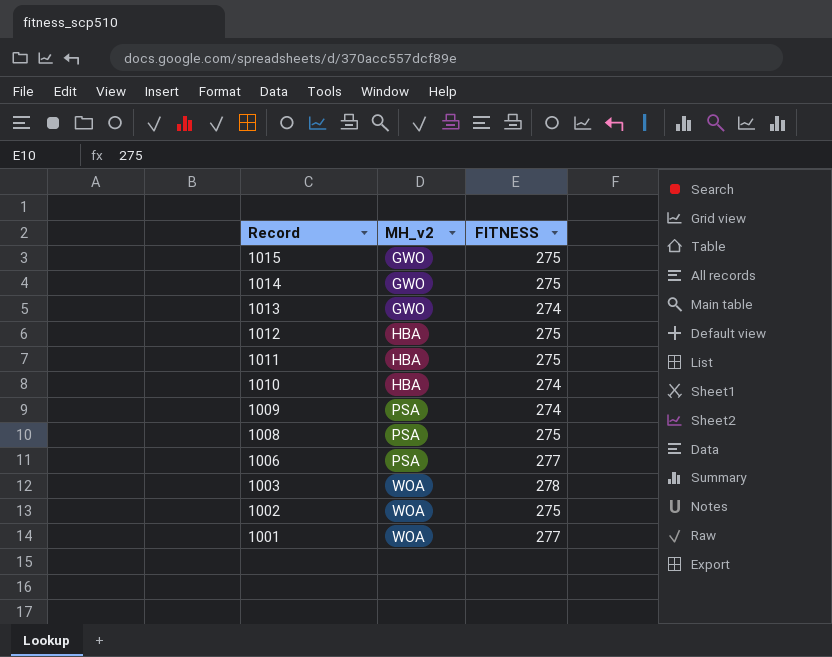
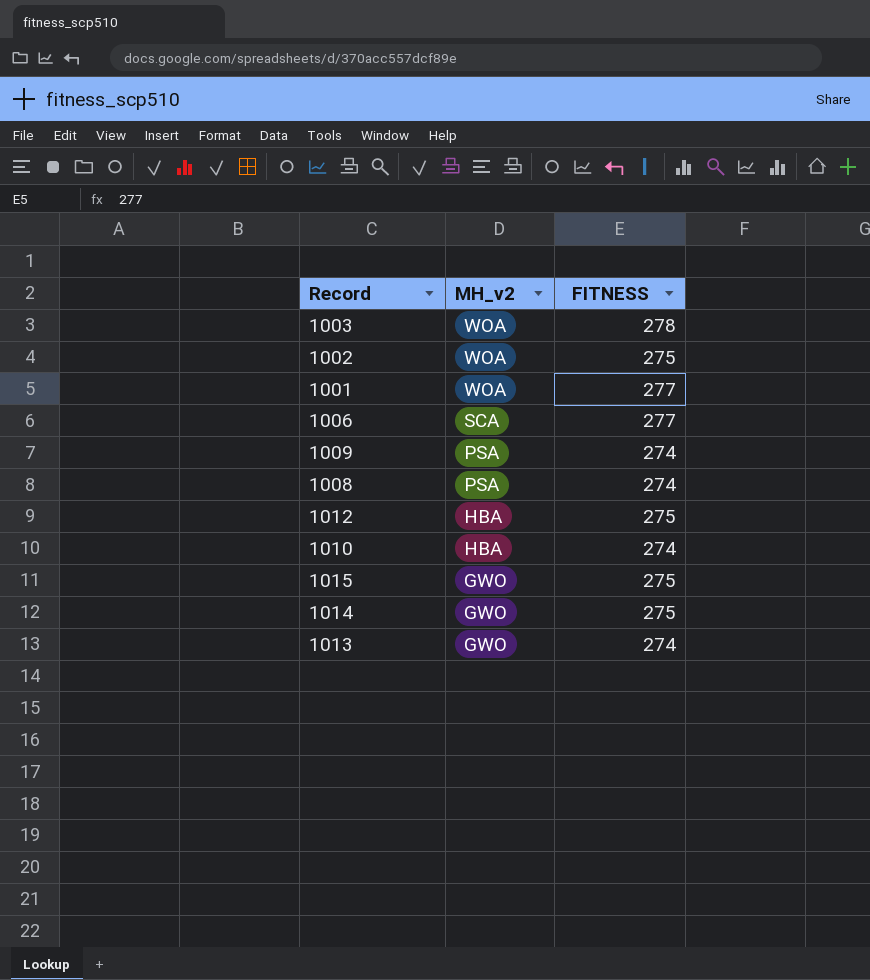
row order: Record descending -> MH_v2 descending
row 1011: HBA | 275 -> none
1006 | MH_v2: PSA -> SCA
1008 | FITNESS: 275 -> 274

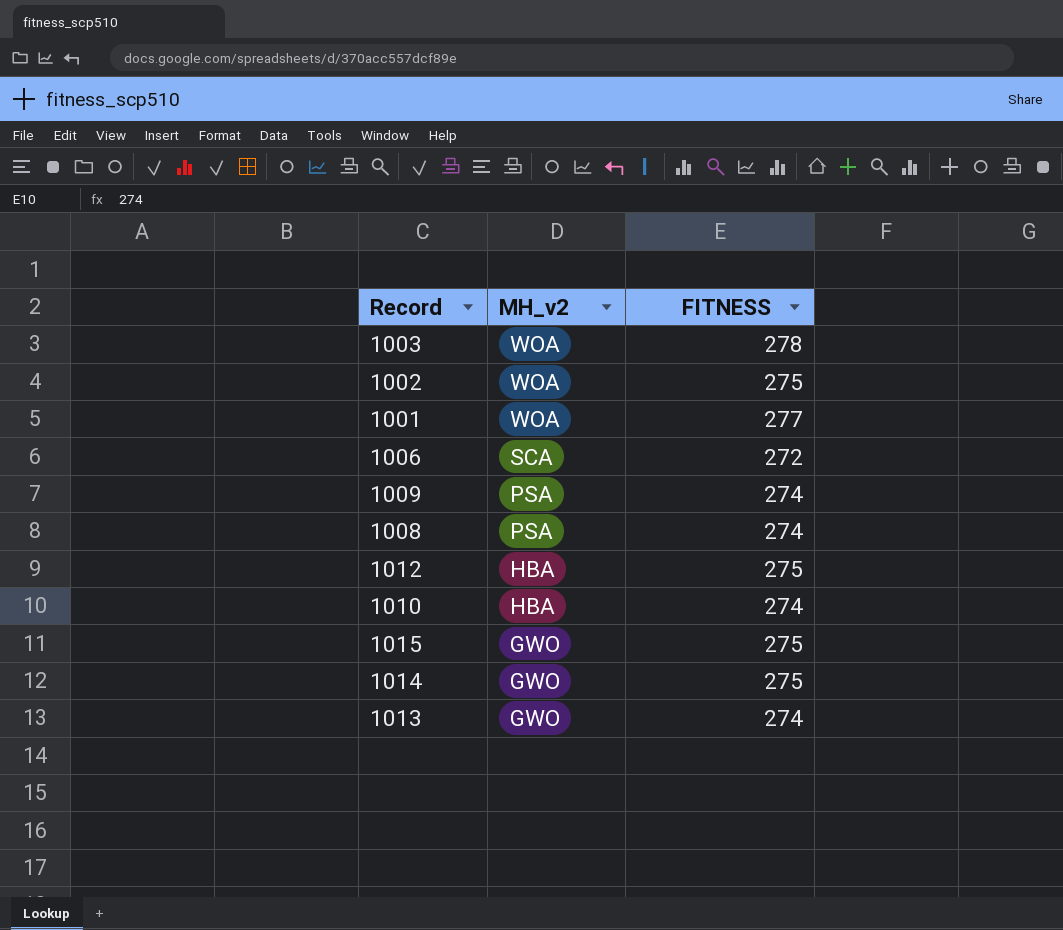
1006 | FITNESS: 277 -> 272

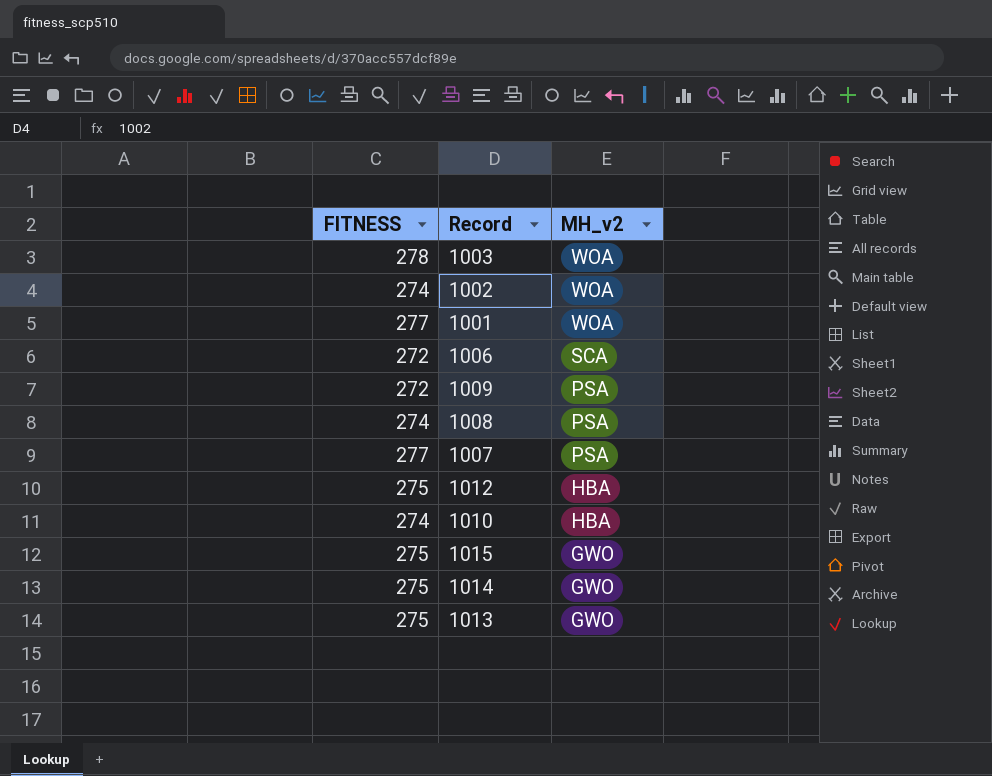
column FITNESS | position: 3 -> 1
1002 | FITNESS: 275 -> 274
1009 | FITNESS: 274 -> 272
row 1007: none -> 277 | PSA
1013 | FITNESS: 274 -> 275

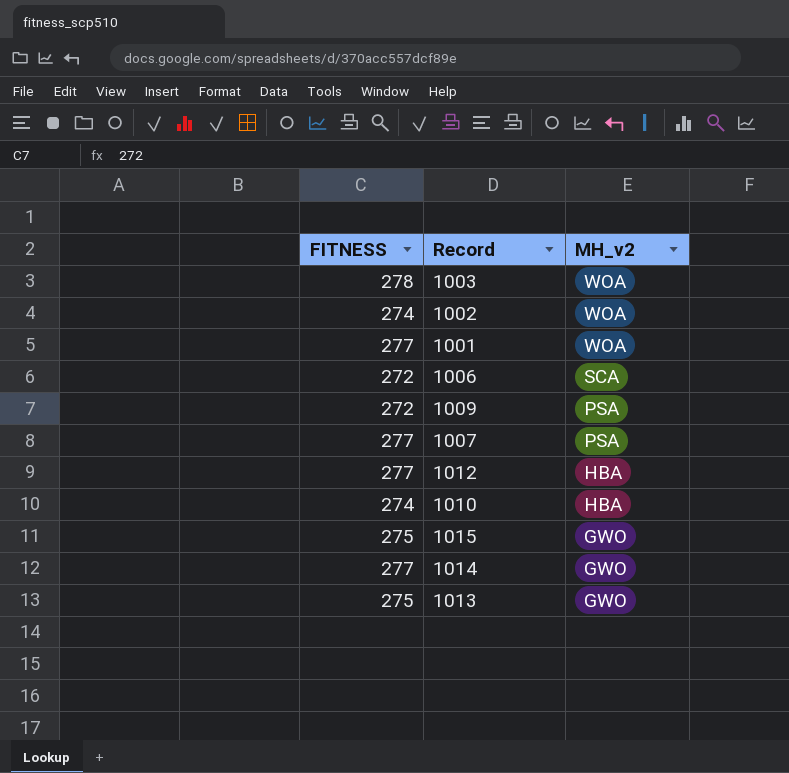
row 1008: 274 | PSA -> none
1012 | FITNESS: 275 -> 277
1014 | FITNESS: 275 -> 277

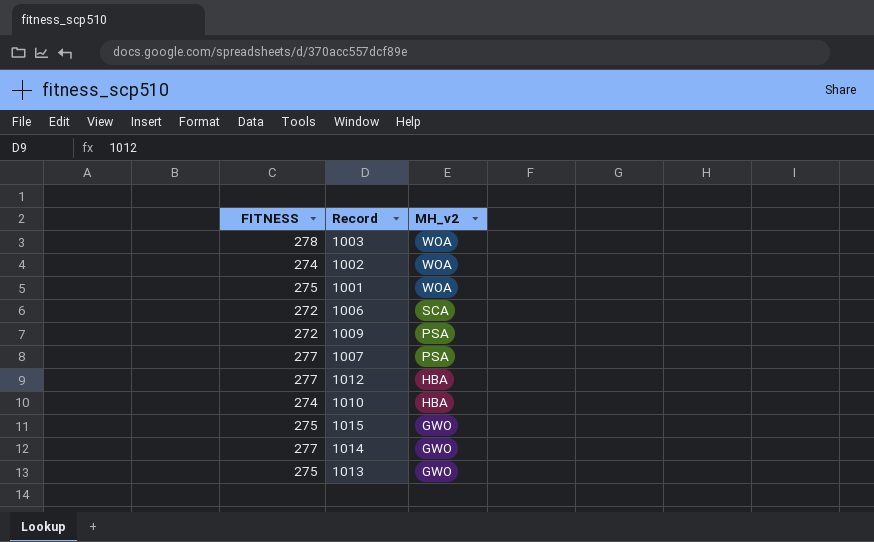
1001 | FITNESS: 277 -> 275

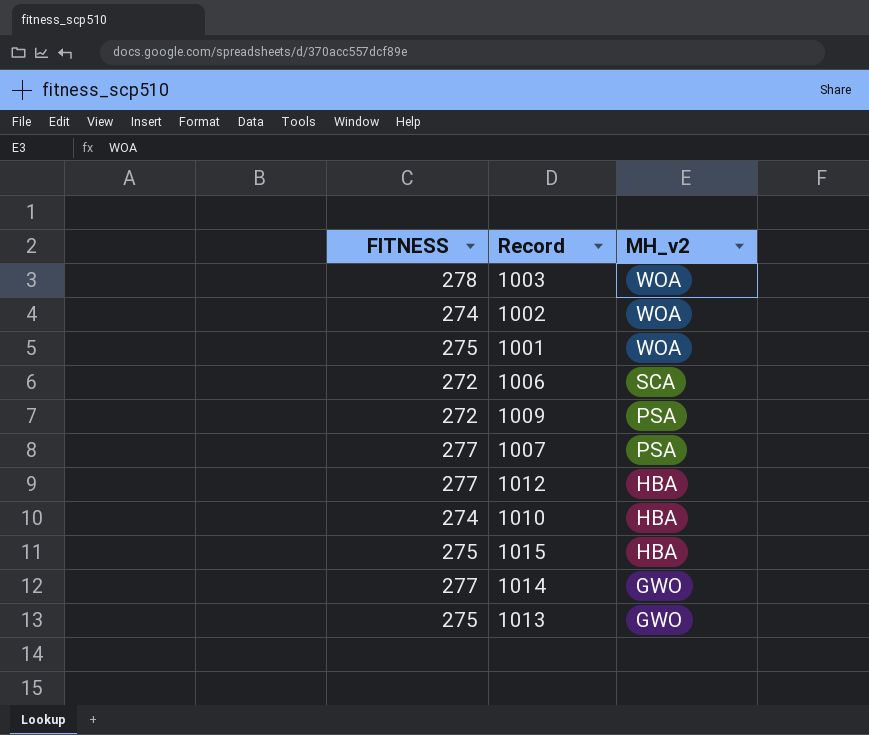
1015 | MH_v2: GWO -> HBA

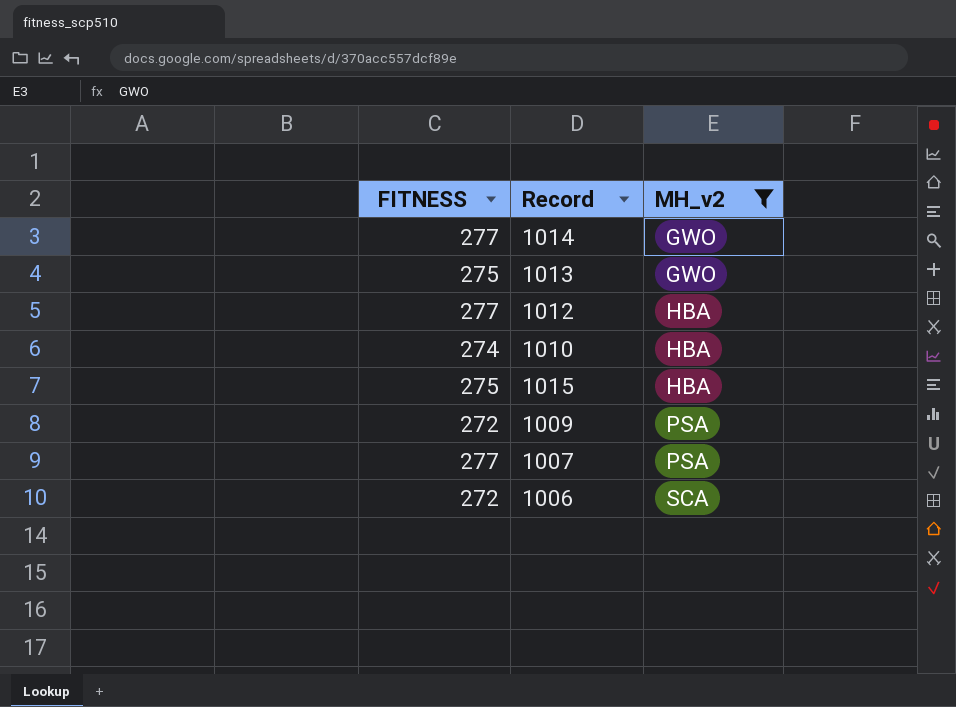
filter: none -> MH_v2 != WOA
row order: MH_v2 descending -> MH_v2 ascending

